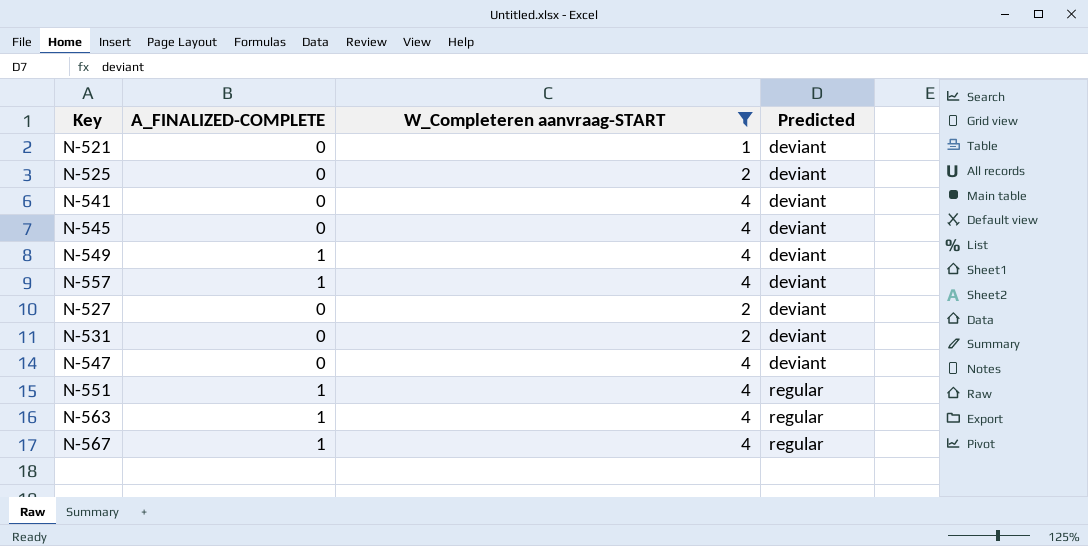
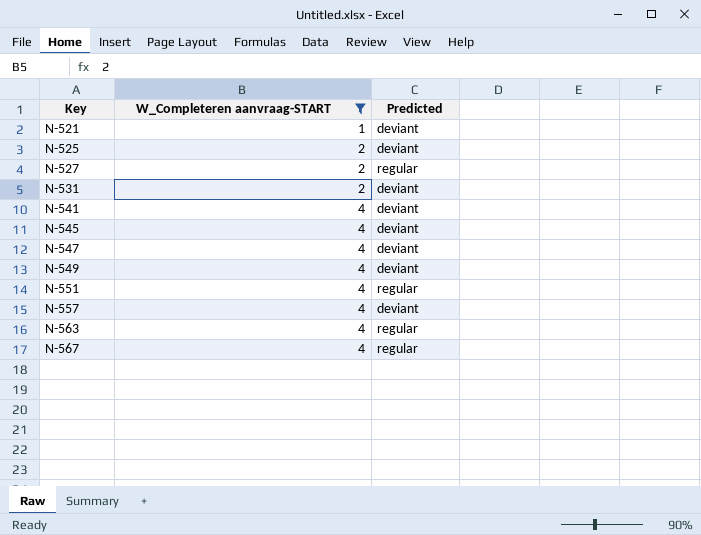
row order: Predicted ascending -> Key ascending
column A_FINALIZED-COMPLETE | position: 2 -> none
N-527 | Predicted: deviant -> regular

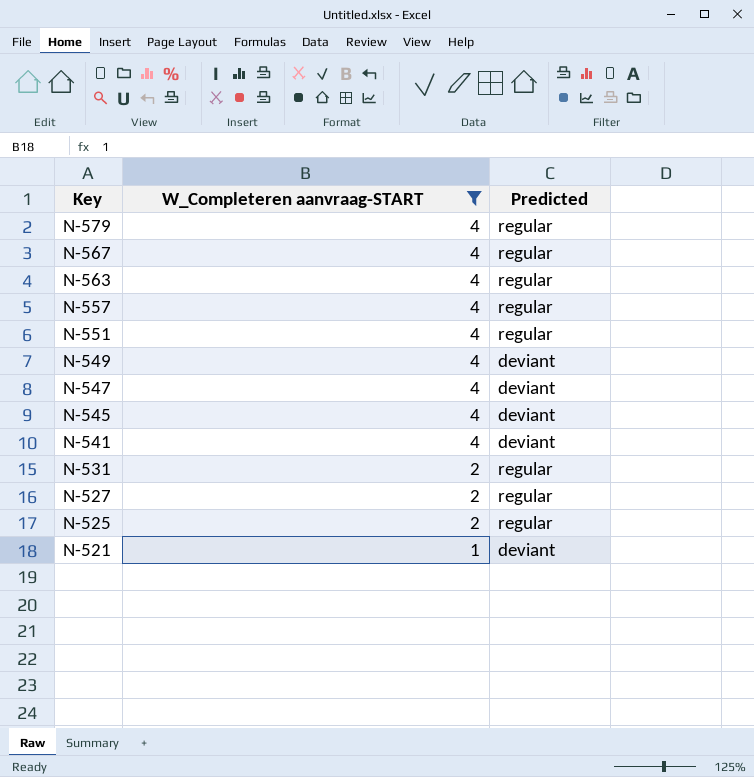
row order: Key ascending -> Key descending
row N-579: none -> 4 | regular
N-557 | Predicted: deviant -> regular
N-531 | Predicted: deviant -> regular
N-525 | Predicted: deviant -> regular

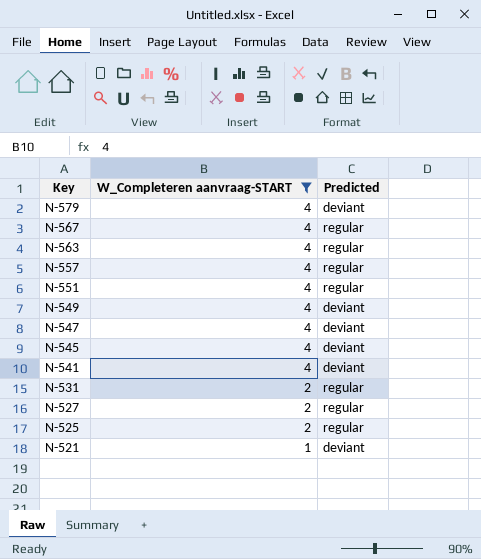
N-579 | Predicted: regular -> deviant

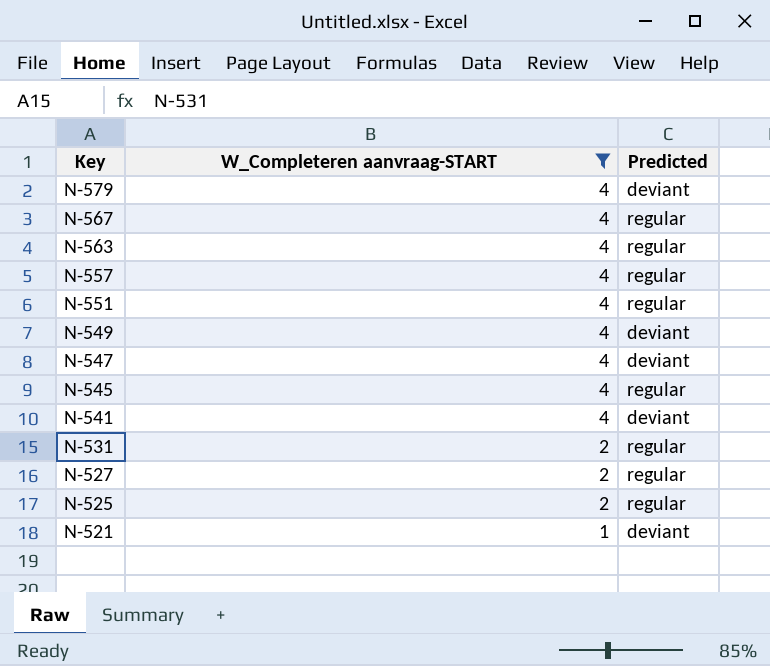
N-545 | Predicted: deviant -> regular

